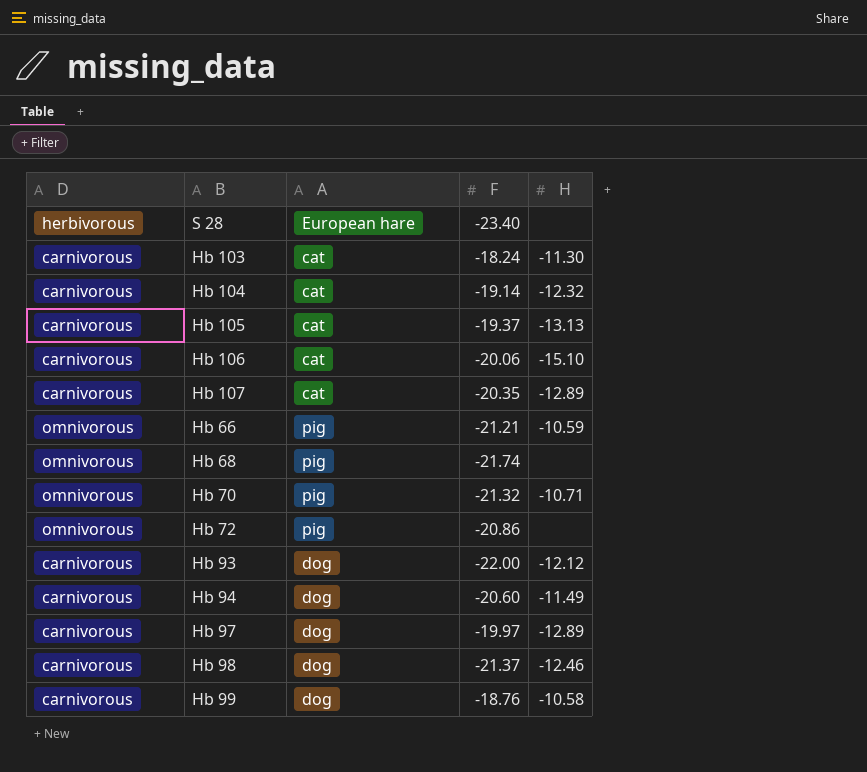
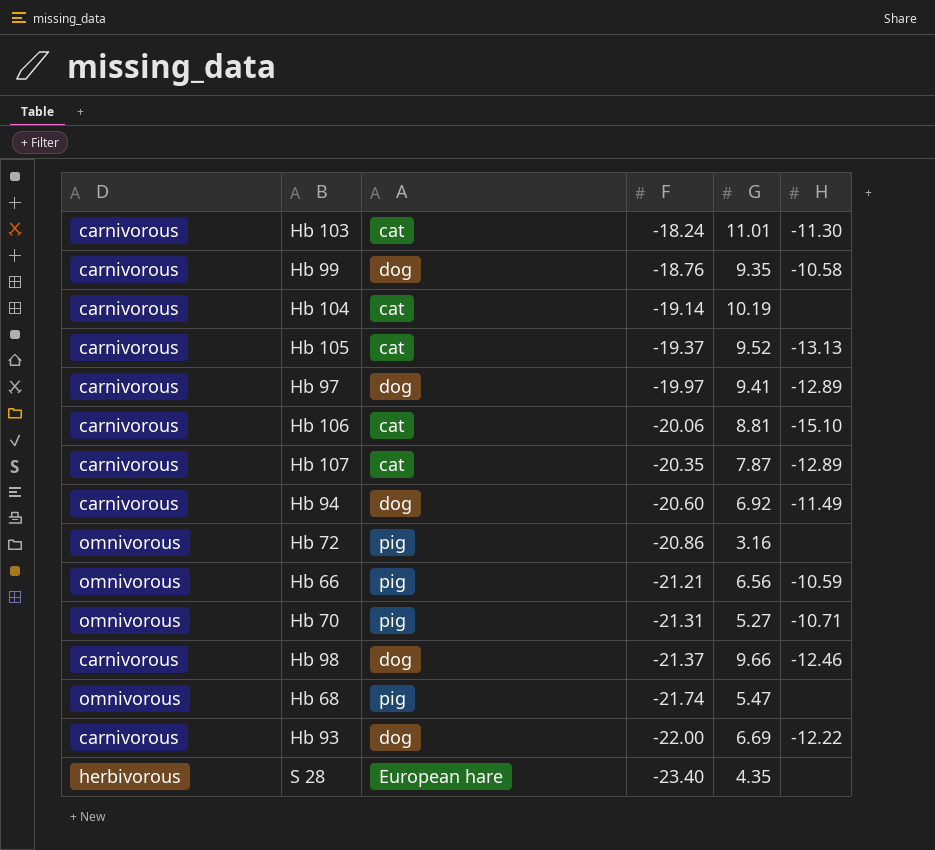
row order: none -> F descending
column G | position: none -> 5
Hb 104 | H: -12.32 -> none
Hb 70 | F: -21.32 -> -21.31
Hb 93 | H: -12.12 -> -12.22

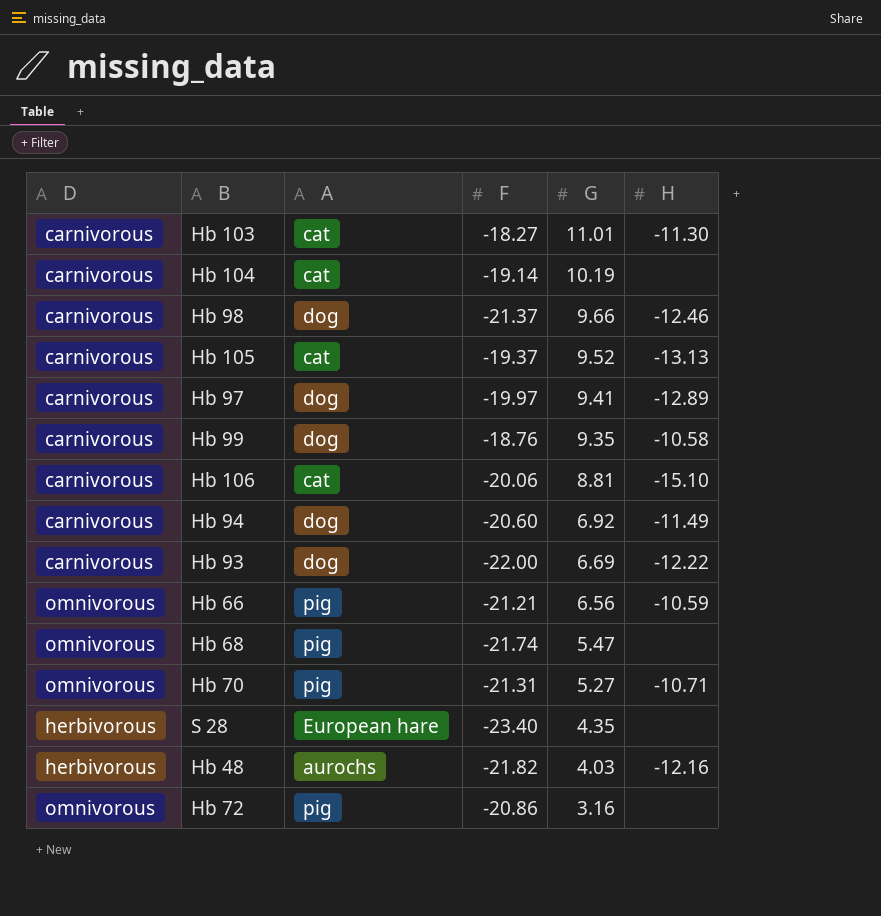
row order: F descending -> G descending
row Hb 107: carnivorous | cat | -20.35 | 7.87 | -12.89 -> none
Hb 103 | F: -18.24 -> -18.27
row Hb 48: none -> herbivorous | aurochs | -21.82 | 4.03 | -12.16

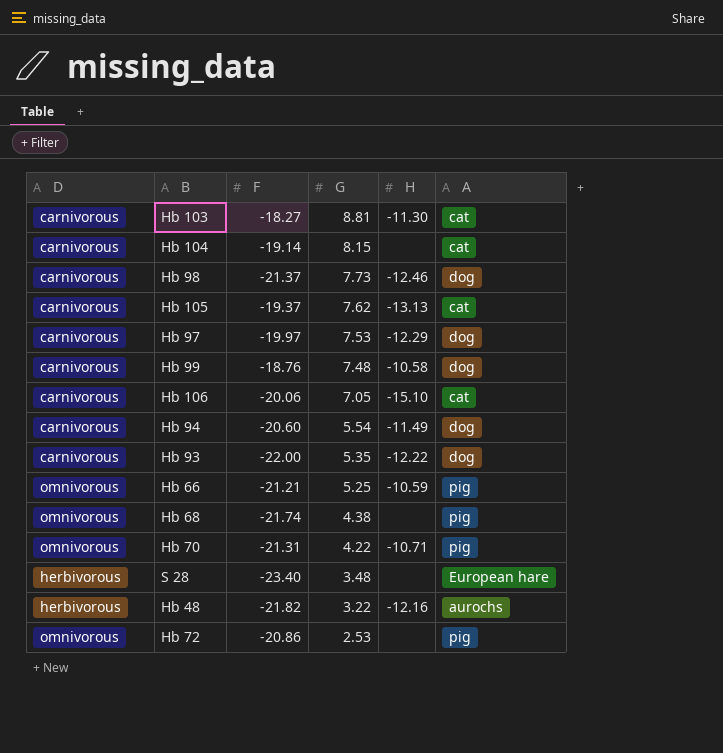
column A | position: 3 -> 6
Hb 103 | G: 11.01 -> 8.81
Hb 104 | G: 10.19 -> 8.15
Hb 98 | G: 9.66 -> 7.73
Hb 105 | G: 9.52 -> 7.62
Hb 97 | G: 9.41 -> 7.53
Hb 97 | H: -12.89 -> -12.29
Hb 99 | G: 9.35 -> 7.48
Hb 106 | G: 8.81 -> 7.05
Hb 94 | G: 6.92 -> 5.54
Hb 93 | G: 6.69 -> 5.35
Hb 66 | G: 6.56 -> 5.25
Hb 68 | G: 5.47 -> 4.38
Hb 70 | G: 5.27 -> 4.22
S 28 | G: 4.35 -> 3.48
Hb 48 | G: 4.03 -> 3.22
Hb 72 | G: 3.16 -> 2.53

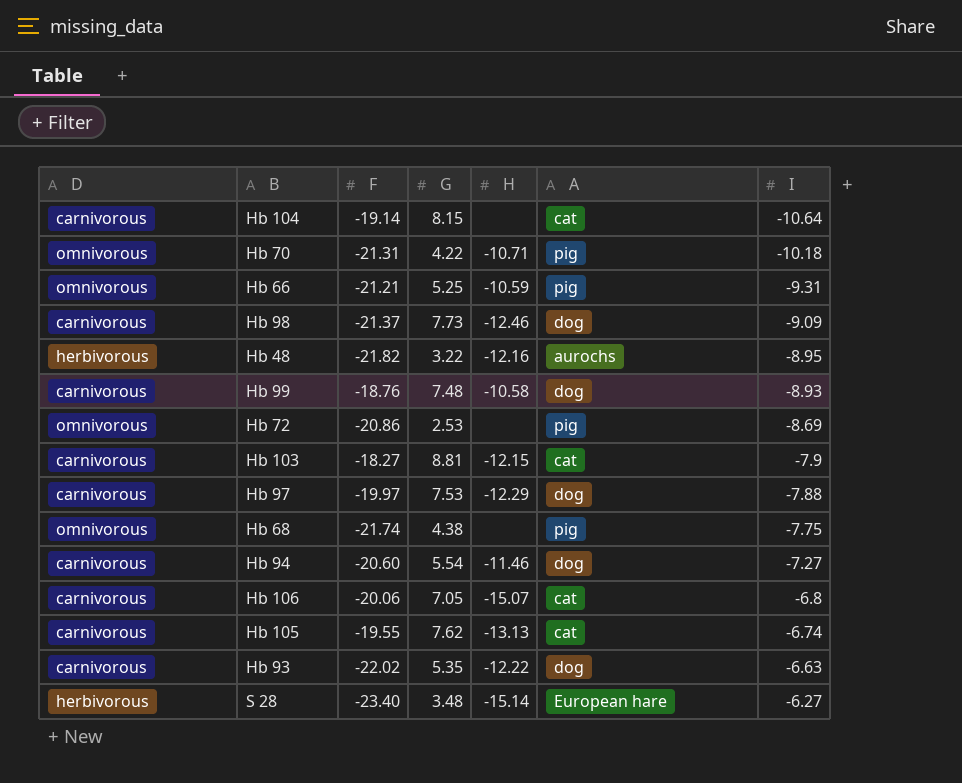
row order: G descending -> I ascending
column I | position: none -> 7
Hb 103 | H: -11.30 -> -12.15
Hb 94 | H: -11.49 -> -11.46
Hb 106 | H: -15.10 -> -15.07
Hb 105 | F: -19.37 -> -19.55
Hb 93 | F: -22.00 -> -22.02
S 28 | H: none -> -15.14

